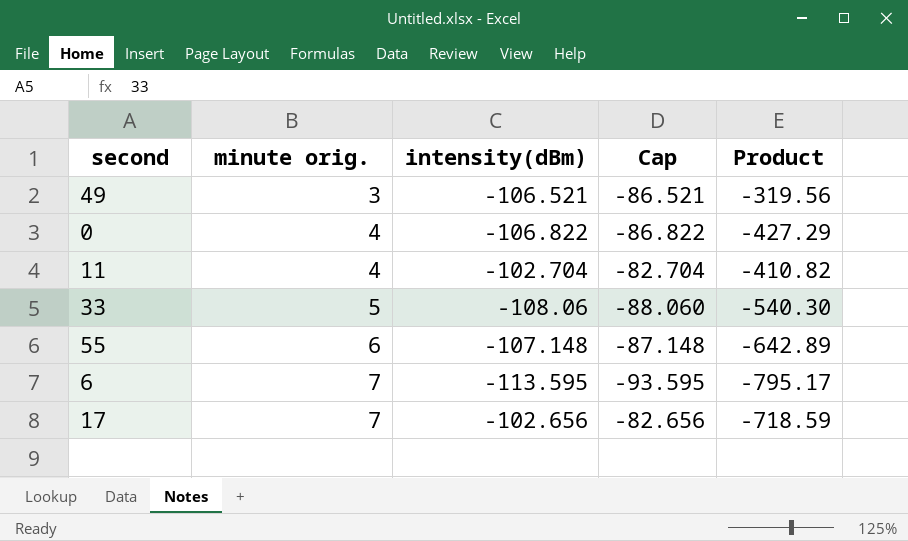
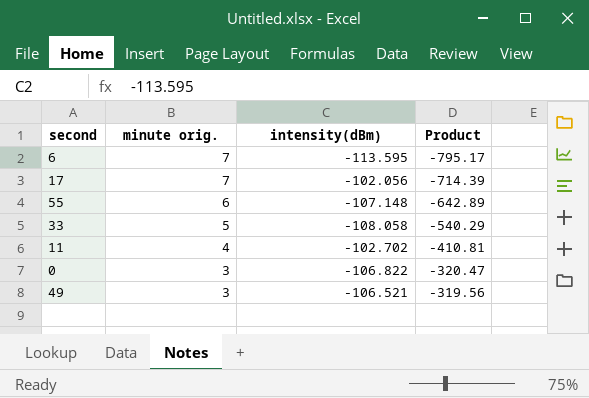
row order: minute orig. ascending -> minute orig. descending
column Cap | formula: [intensity(dBm)] + 20 -> none
17 | intensity(dBm): -102.656 -> -102.056
17 | Product: -718.59 -> -714.39
33 | intensity(dBm): -108.06 -> -108.058
33 | Product: -540.30 -> -540.29
11 | intensity(dBm): -102.704 -> -102.702
11 | Product: -410.82 -> -410.81
0 | minute orig.: 4 -> 3
0 | Product: -427.29 -> -320.47

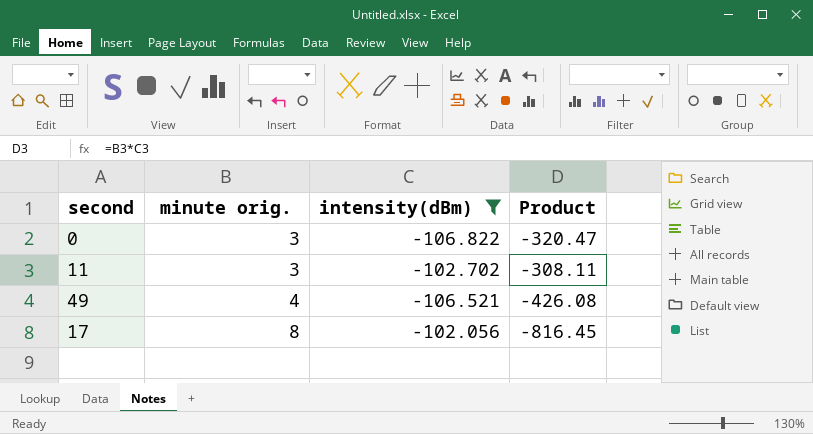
filter: none -> intensity(dBm) >= -106.822
row order: minute orig. descending -> minute orig. ascending
11 | minute orig.: 4 -> 3
11 | Product: -410.81 -> -308.11
49 | minute orig.: 3 -> 4
49 | Product: -319.56 -> -426.08
17 | minute orig.: 7 -> 8
17 | Product: -714.39 -> -816.45

